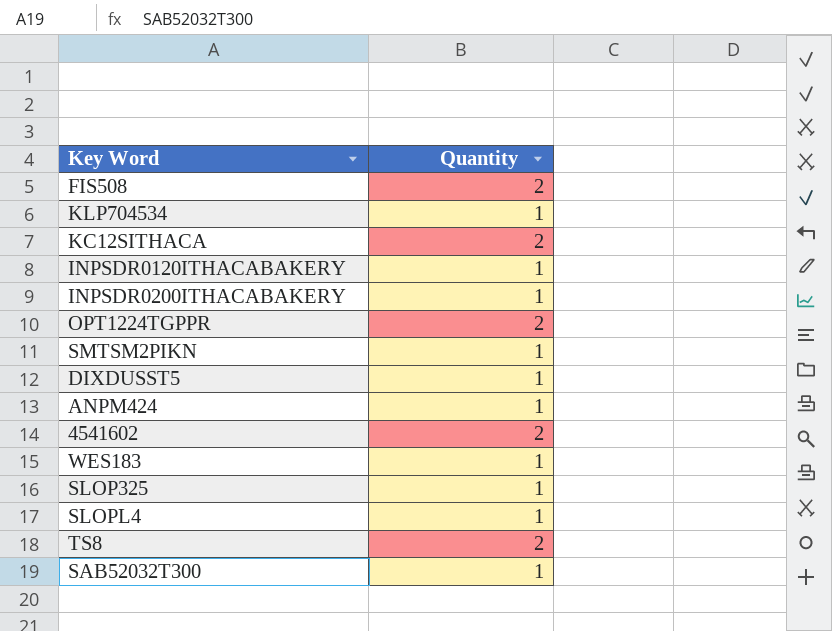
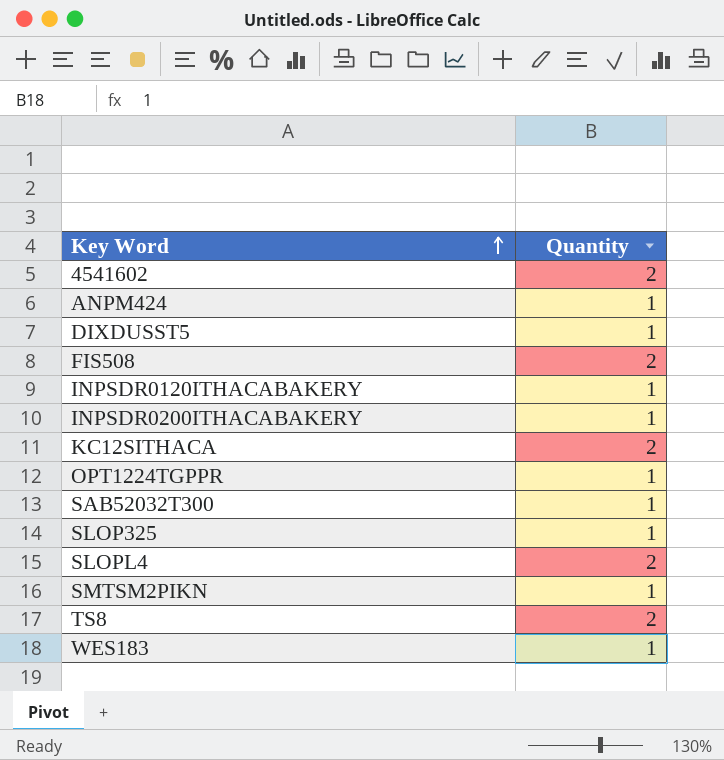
row order: none -> Key Word ascending
row KLP704534: 1 -> none
OPT1224TGPPR | Quantity: 2 -> 1
SLOPL4 | Quantity: 1 -> 2

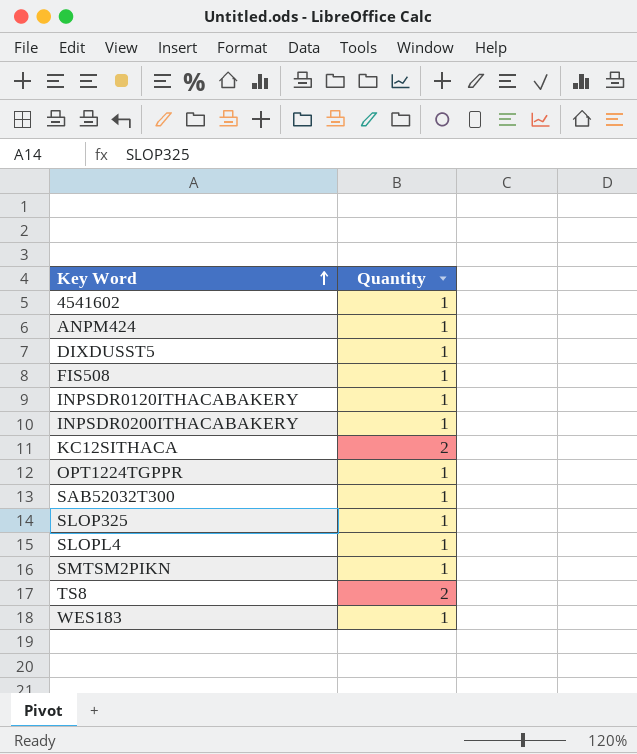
4541602 | Quantity: 2 -> 1
FIS508 | Quantity: 2 -> 1
SLOPL4 | Quantity: 2 -> 1

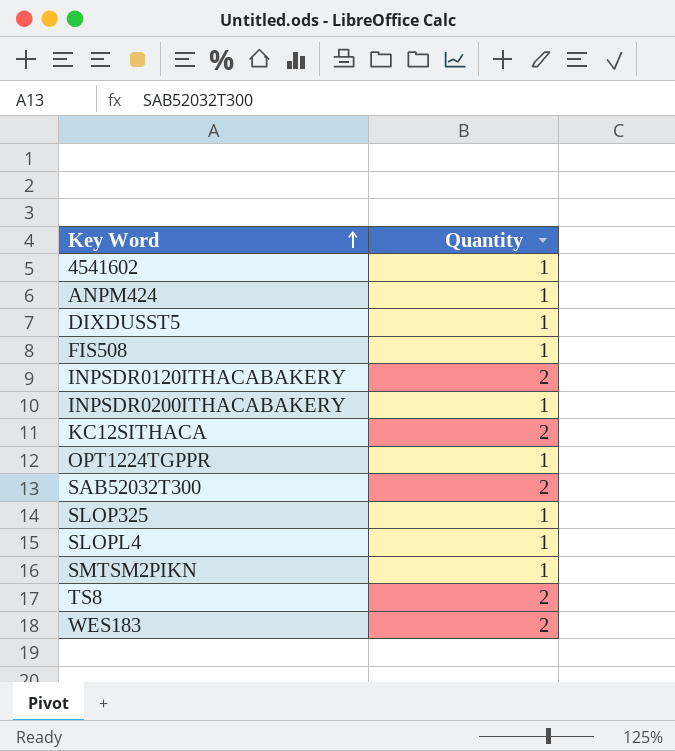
INPSDR0120ITHACABAKERY | Quantity: 1 -> 2
SAB52032T300 | Quantity: 1 -> 2
WES183 | Quantity: 1 -> 2

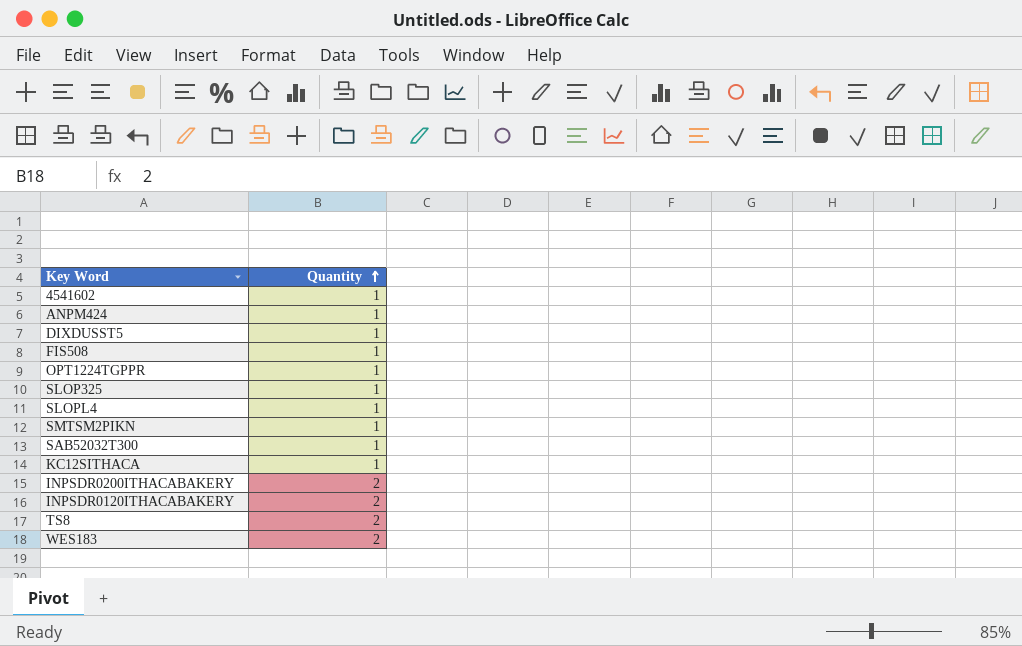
row order: Key Word ascending -> Quantity ascending
SAB52032T300 | Quantity: 2 -> 1
KC12SITHACA | Quantity: 2 -> 1
INPSDR0200ITHACABAKERY | Quantity: 1 -> 2

